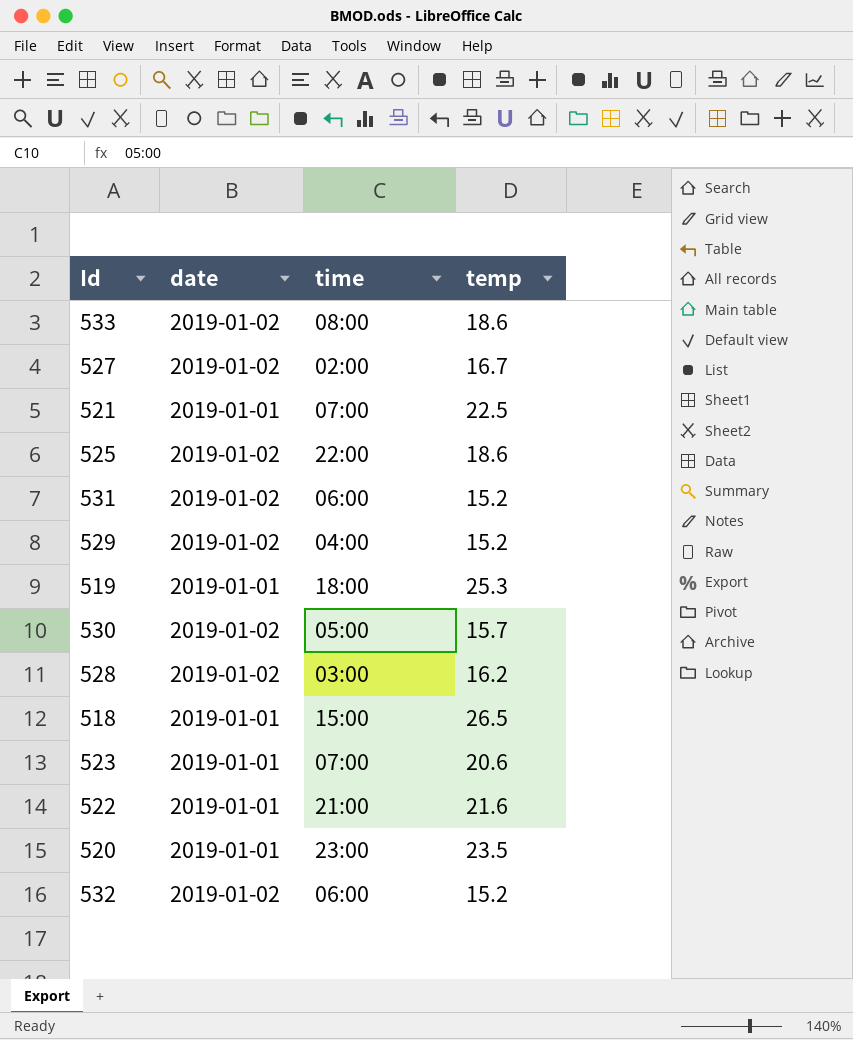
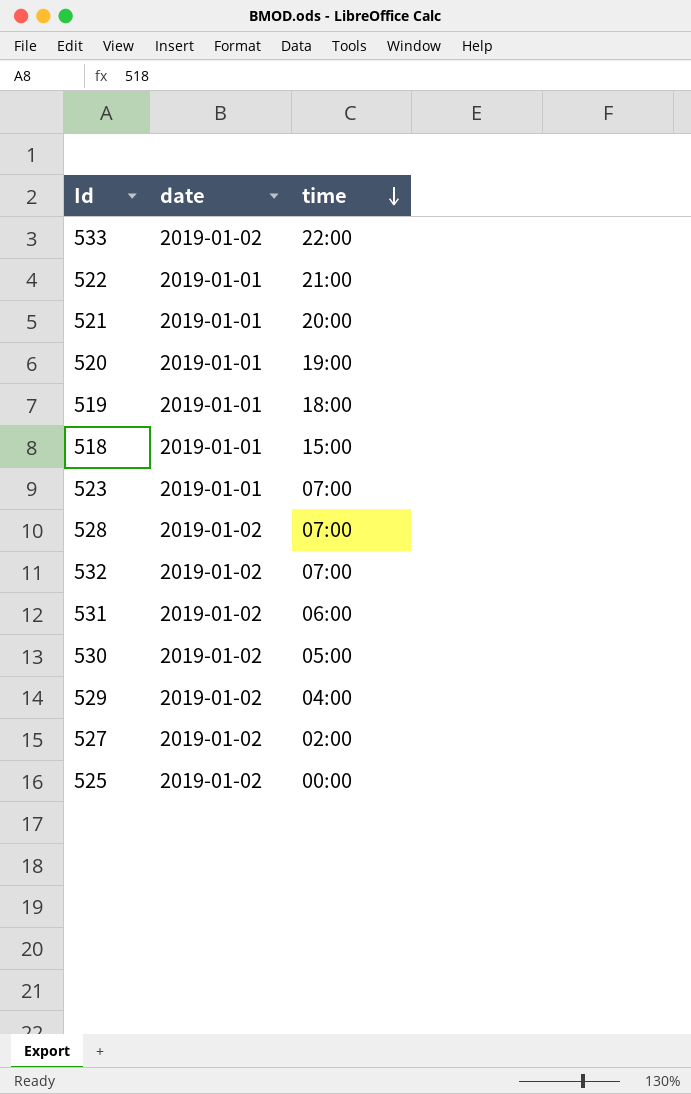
row order: none -> time descending
column temp | position: 4 -> none
533 | time: 08:00 -> 22:00
521 | time: 07:00 -> 20:00
520 | time: 23:00 -> 19:00
528 | time: 03:00 -> 07:00
532 | time: 06:00 -> 07:00
525 | time: 22:00 -> 00:00

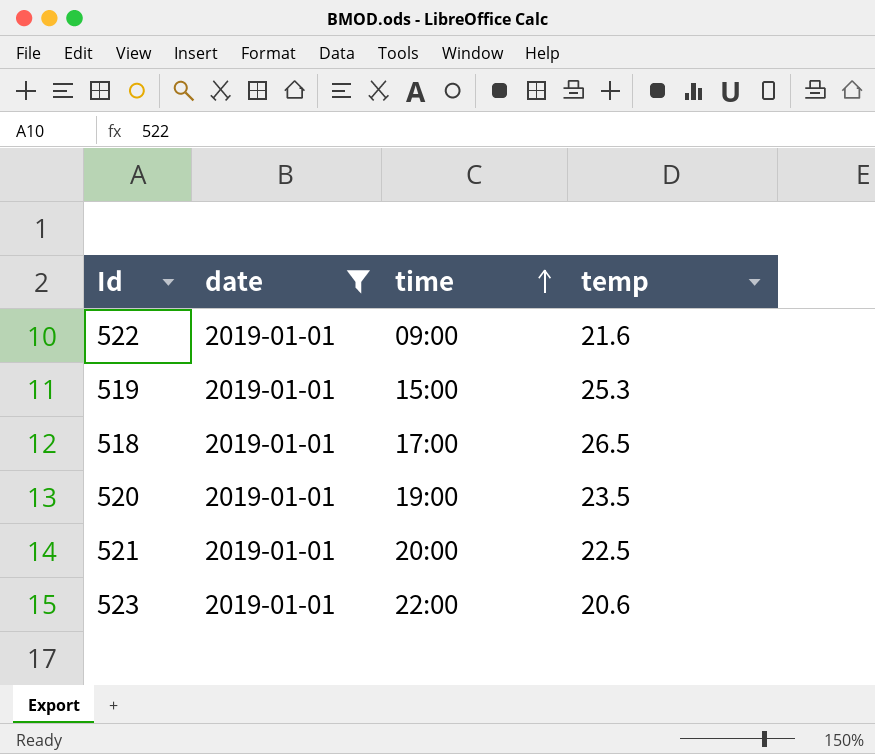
filter: none -> date = 2019-01-01
row order: time descending -> time ascending
column temp | position: none -> 4
522 | time: 21:00 -> 09:00
519 | time: 18:00 -> 15:00
518 | time: 15:00 -> 17:00
523 | time: 07:00 -> 22:00

